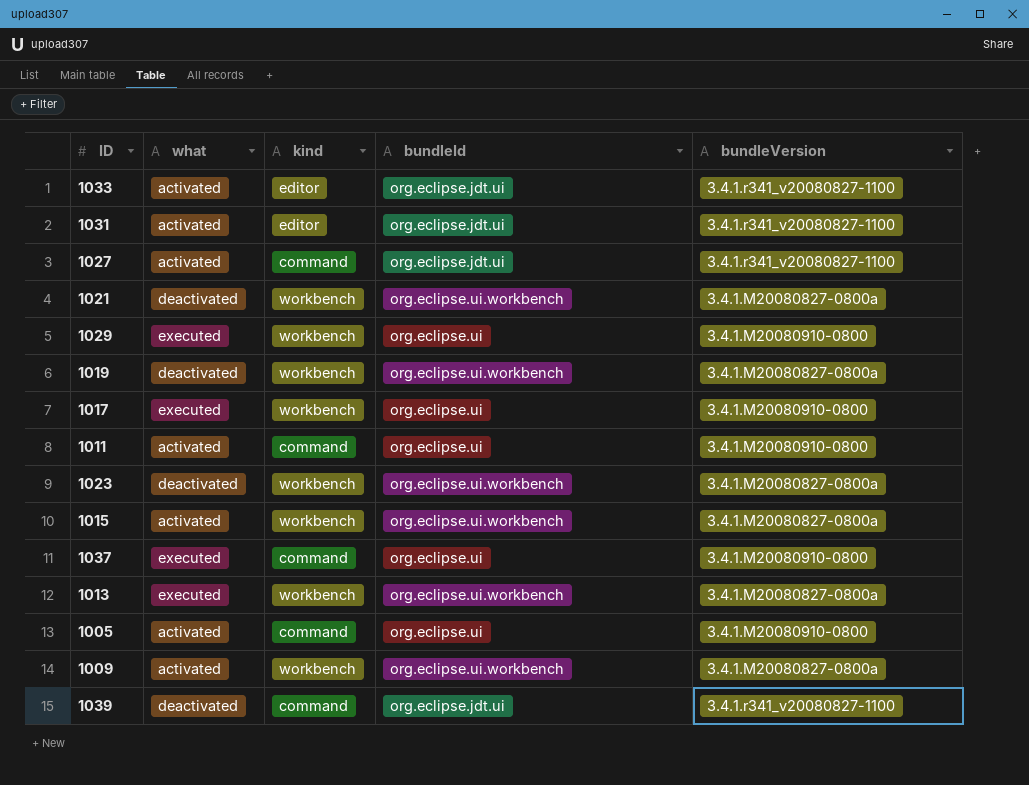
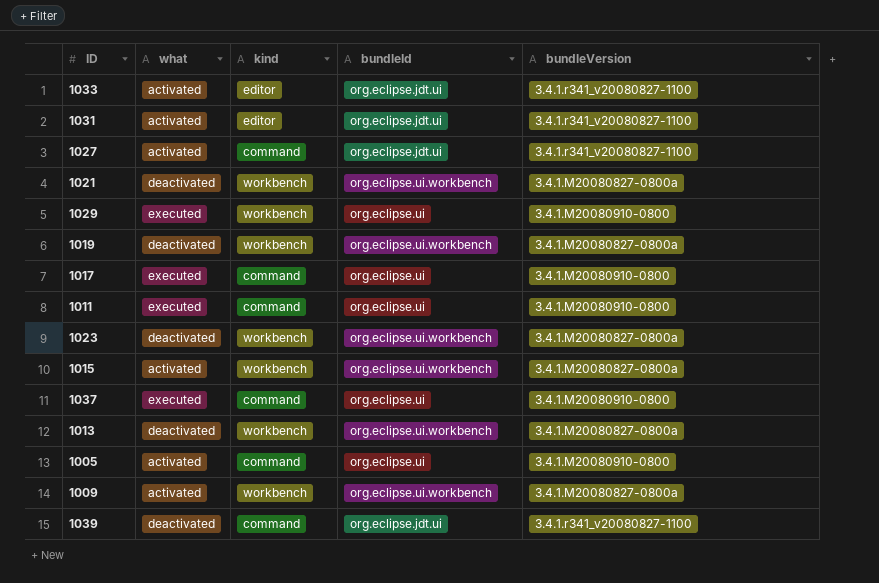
1017 | kind: workbench -> command
1011 | what: activated -> executed
1013 | what: executed -> deactivated

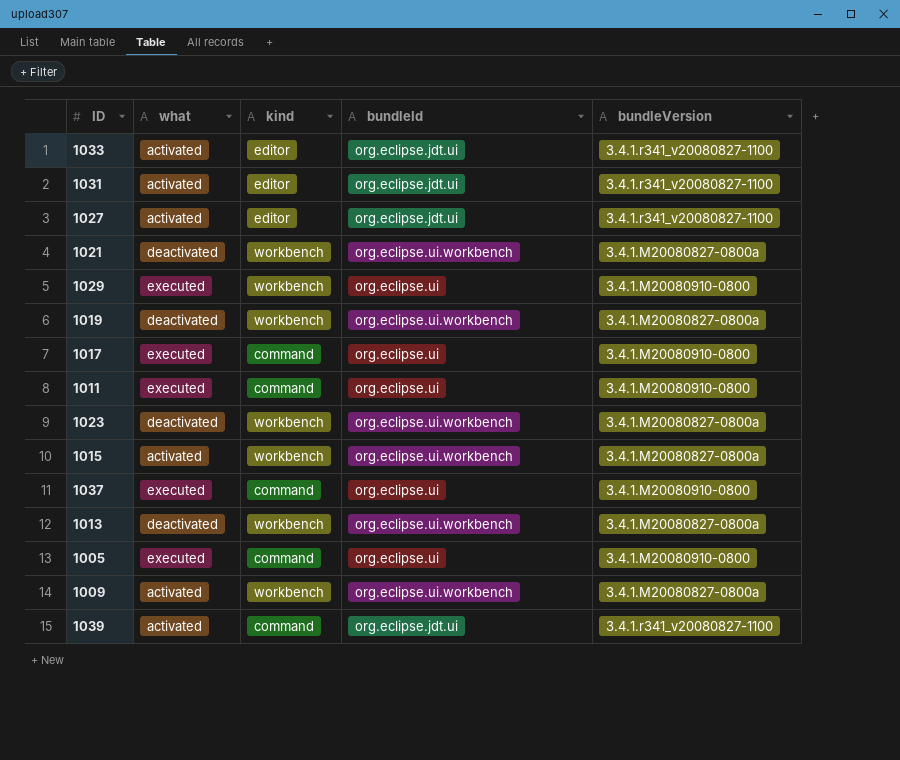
1027 | kind: command -> editor
1005 | what: activated -> executed
1039 | what: deactivated -> activated

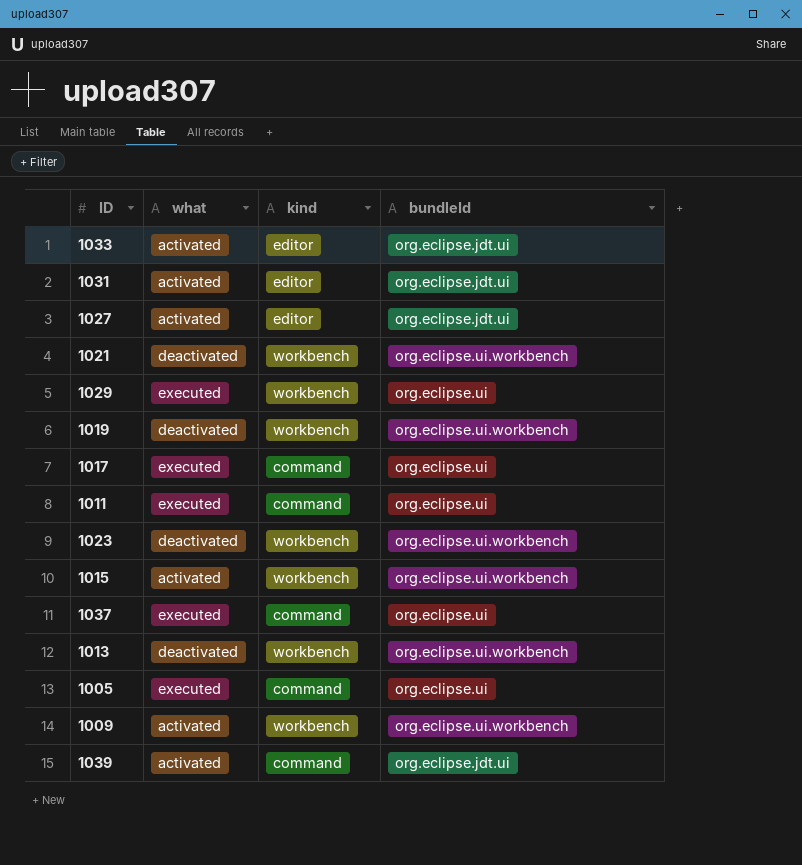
column bundleVersion | position: 5 -> none

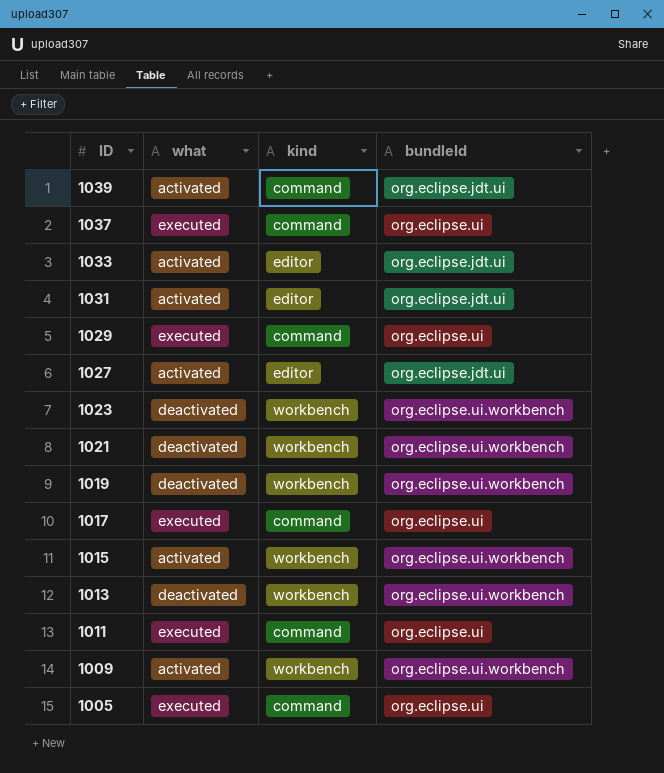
row order: none -> ID descending
1029 | kind: workbench -> command

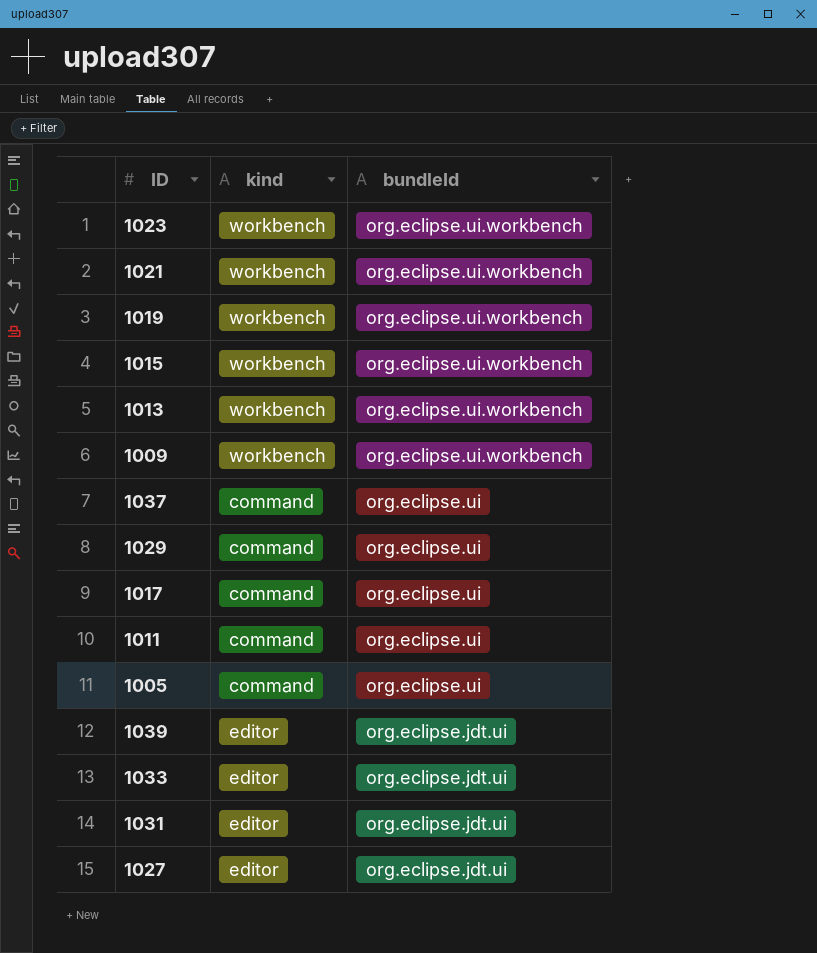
row order: ID descending -> bundleId descending
column what | position: 2 -> none
1039 | kind: command -> editor

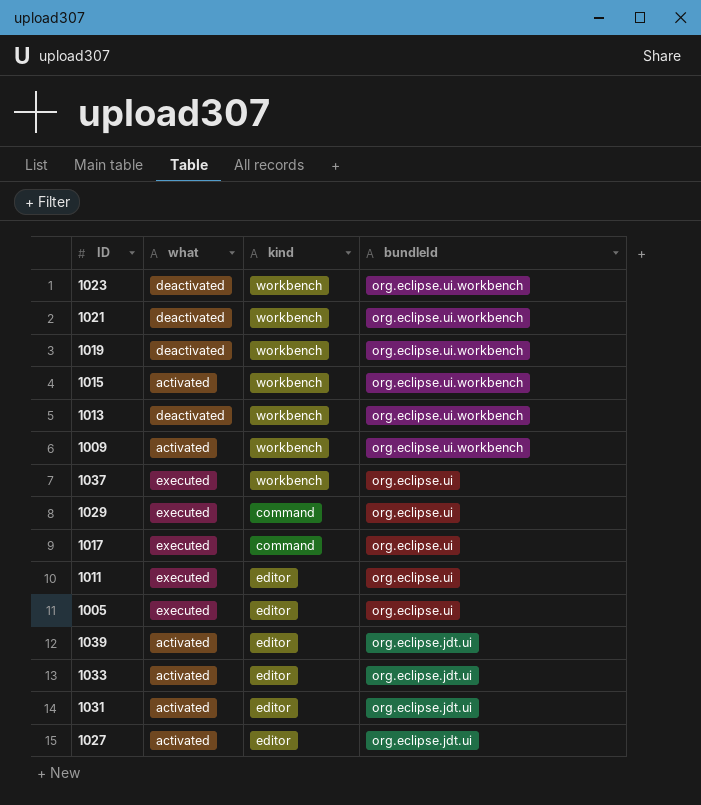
column what | position: none -> 2
1037 | kind: command -> workbench
1011 | kind: command -> editor
1005 | kind: command -> editor

